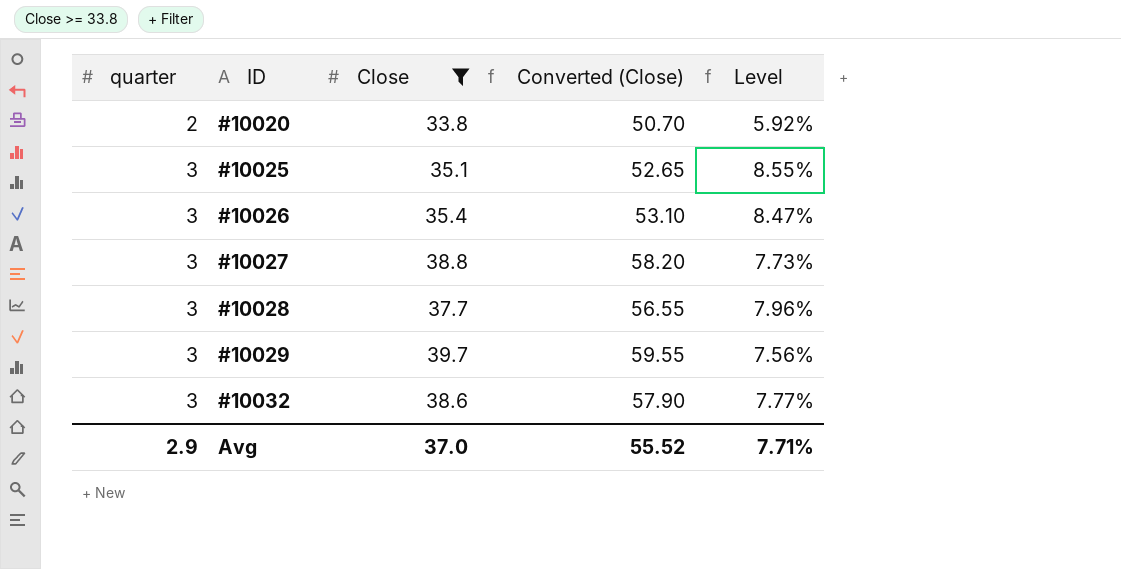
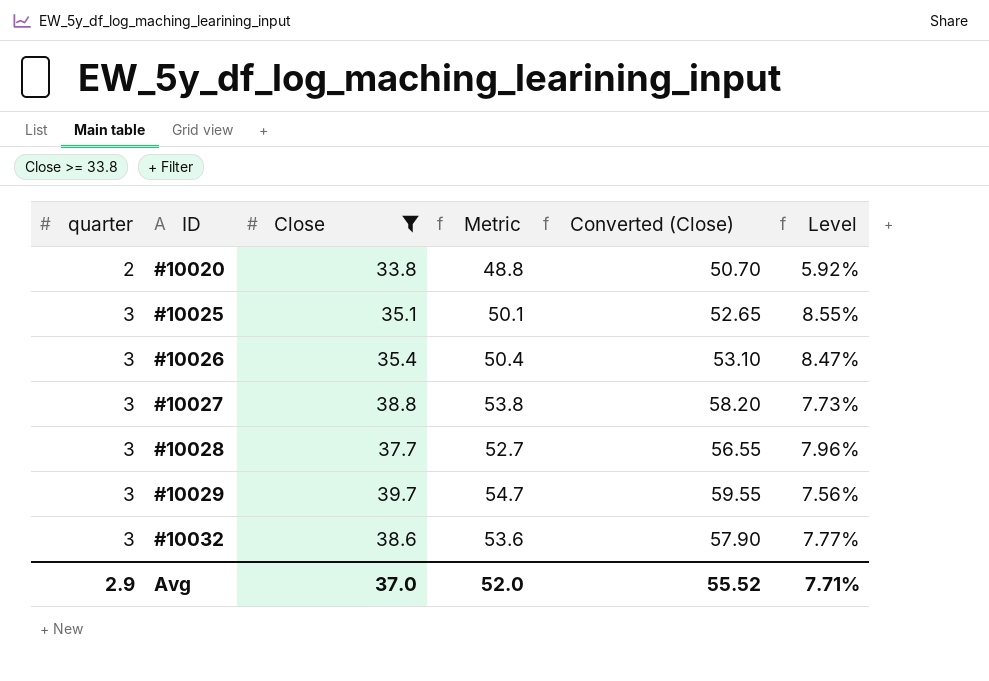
column Metric | formula: none -> [Close] + 15

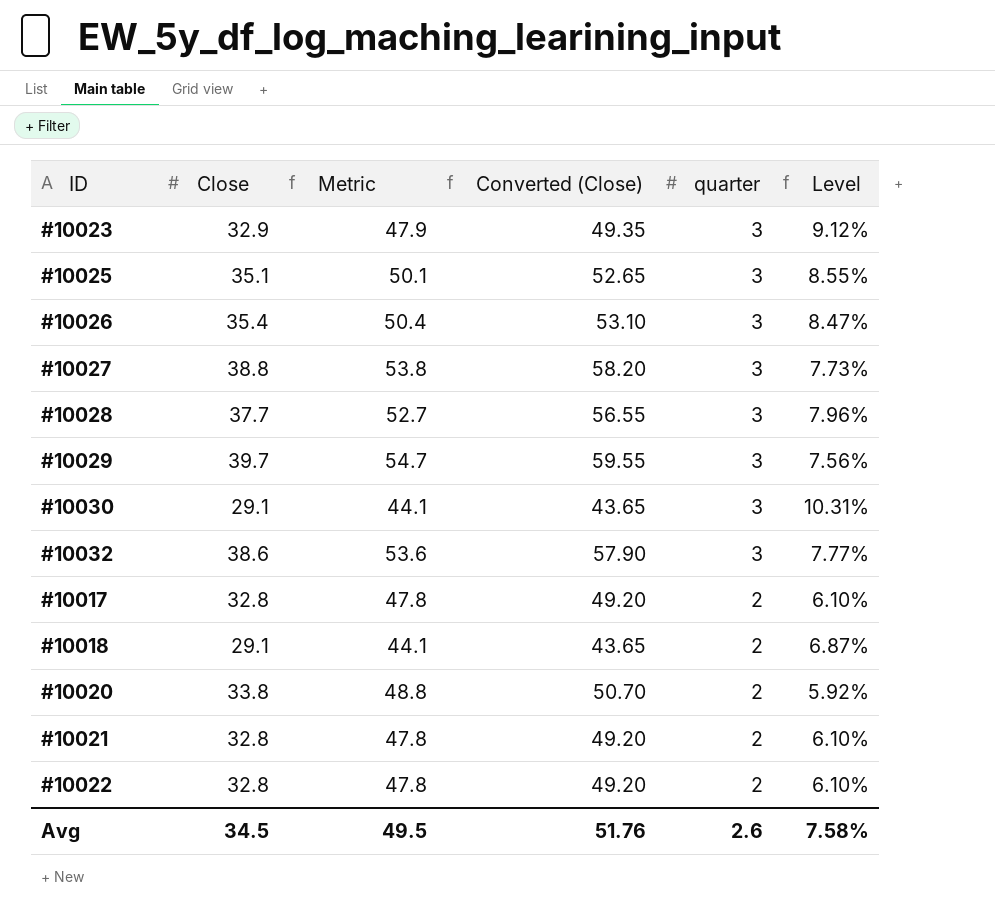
filter: Close >= 33.8 -> none
row order: quarter ascending -> quarter descending
column quarter | position: 1 -> 5
Avg | Close: 37.0 -> 34.5
Avg | Metric: 52.0 -> 49.5
Avg | Converted (Close): 55.52 -> 51.76
Avg | quarter: 2.9 -> 2.6
Avg | Level: 7.71% -> 7.58%

